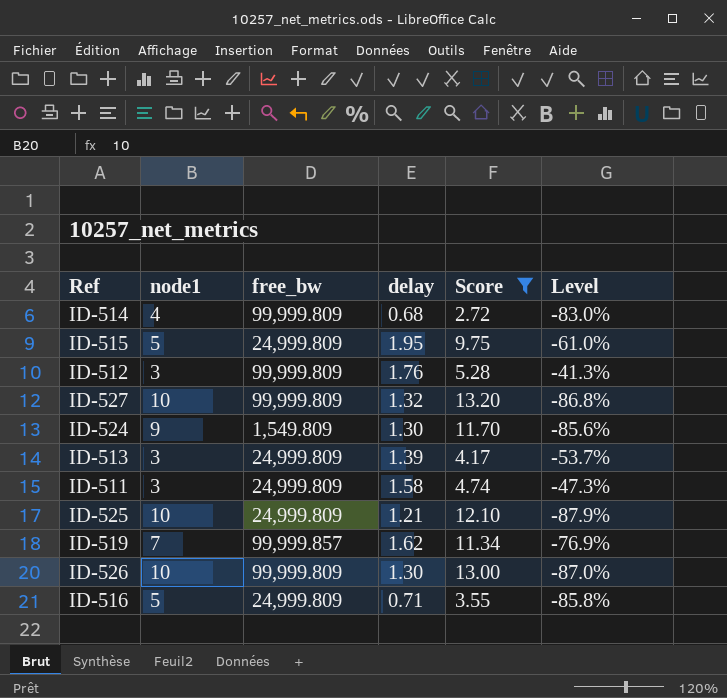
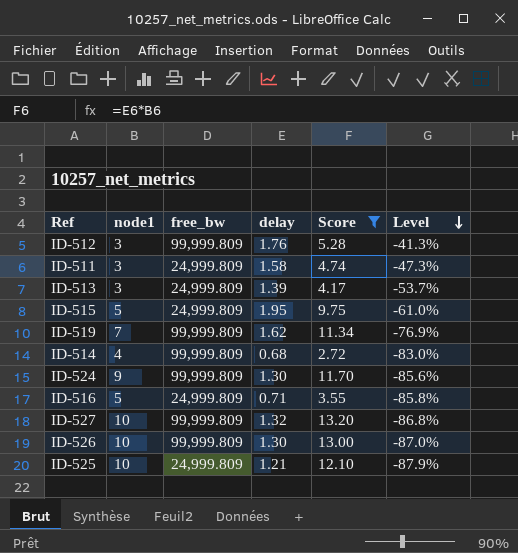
row order: none -> Level descending
ID-519 | free_bw: 99,999.857 -> 99,999.809
ID-524 | free_bw: 1,549.809 -> 99,999.809

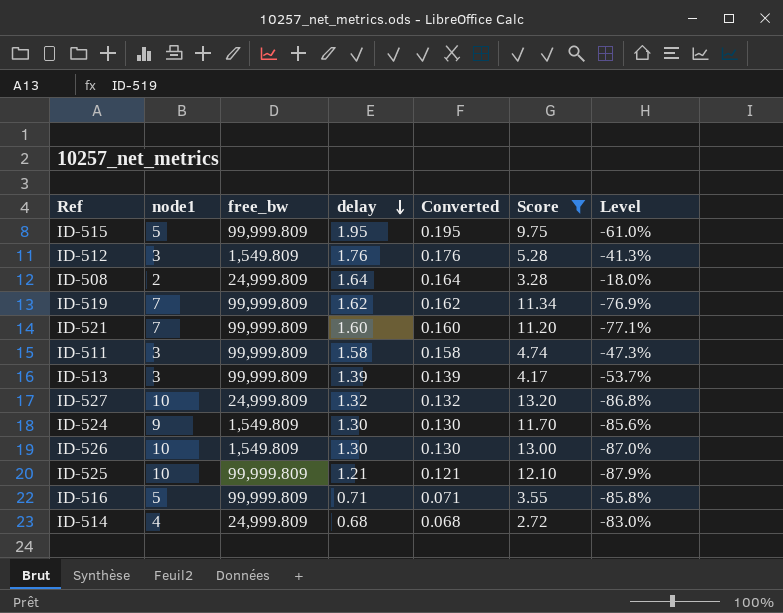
row order: Level descending -> delay descending
column Converted | formula: none -> [delay] * 0.1
ID-515 | free_bw: 24,999.809 -> 99,999.809
ID-512 | free_bw: 99,999.809 -> 1,549.809
row ID-508: none -> 2 | 24,999.809 | 1.64 | 0.164 | 3.28 | -18.0%
row ID-521: none -> 7 | 99,999.809 | 1.60 | 0.160 | 11.20 | -77.1%
ID-511 | free_bw: 24,999.809 -> 99,999.809
ID-513 | free_bw: 24,999.809 -> 99,999.809
ID-527 | free_bw: 99,999.809 -> 24,999.809
ID-524 | free_bw: 99,999.809 -> 1,549.809
ID-526 | free_bw: 99,999.809 -> 1,549.809
ID-525 | free_bw: 24,999.809 -> 99,999.809
ID-516 | free_bw: 24,999.809 -> 99,999.809
ID-514 | free_bw: 99,999.809 -> 24,999.809

